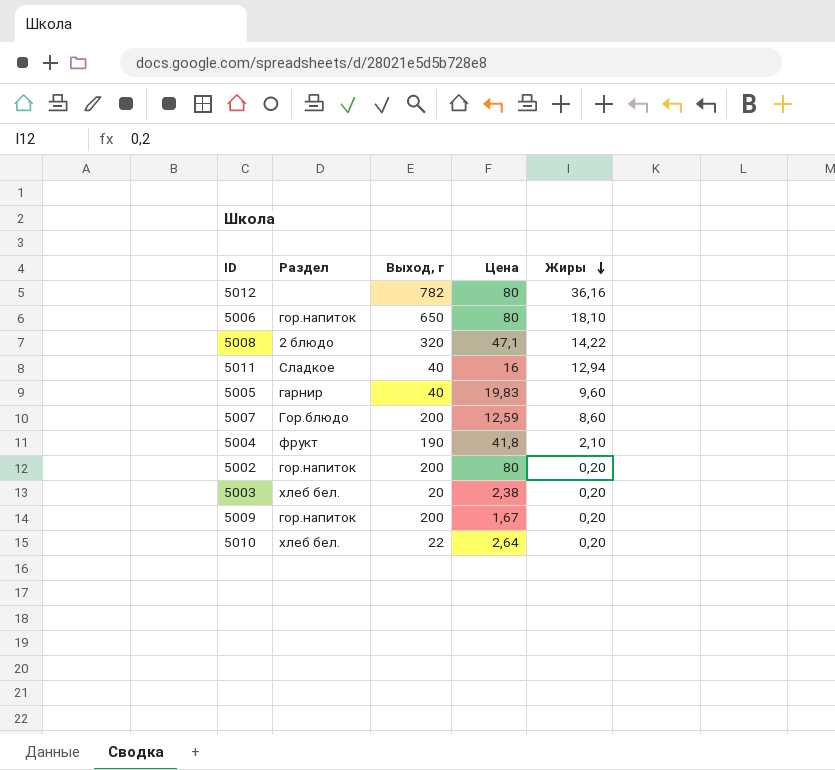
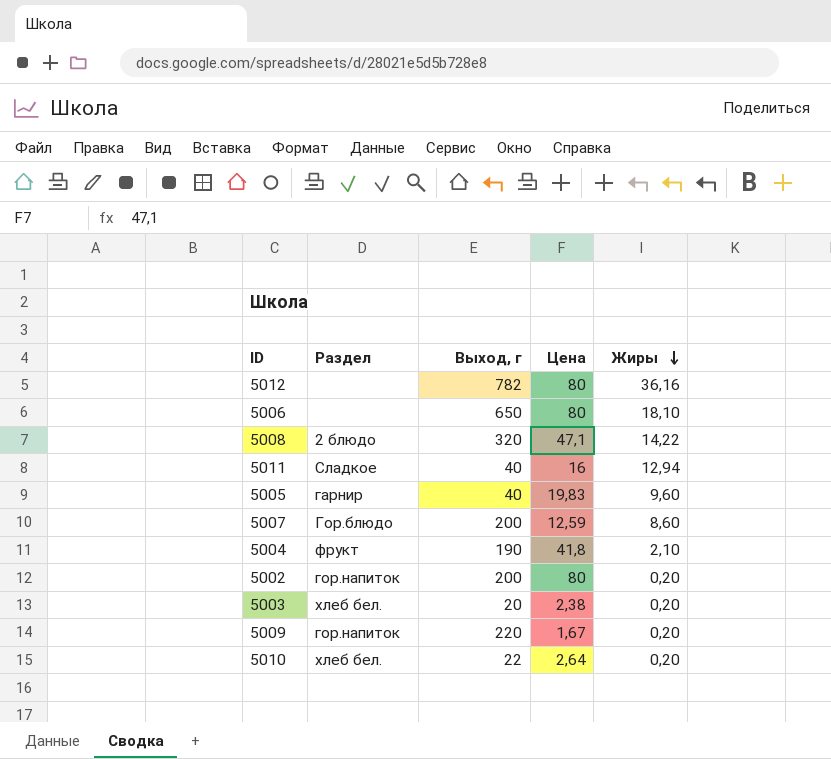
5006 | Раздел: гор.напиток -> none
5009 | Выход, г: 200 -> 220

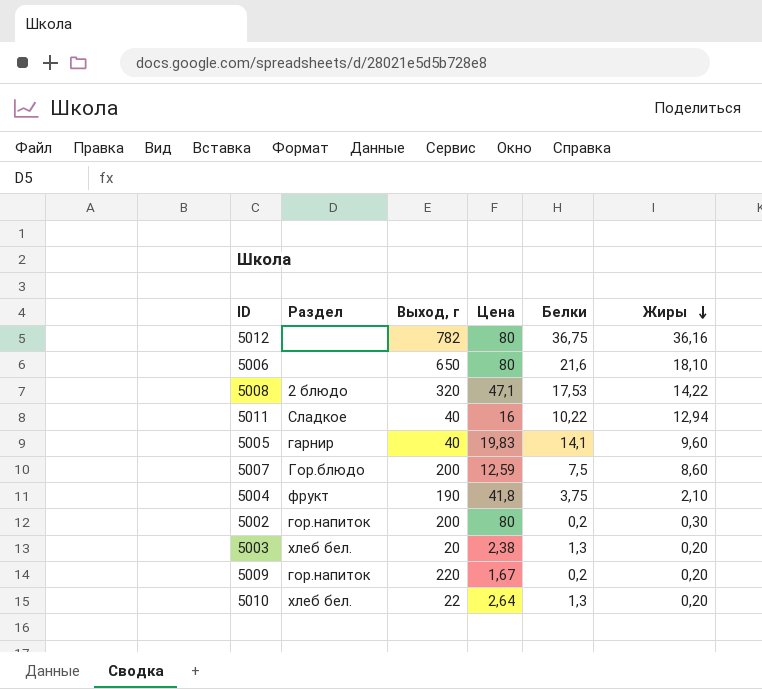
column Белки | position: none -> 5
5002 | Жиры: 0,20 -> 0,30

